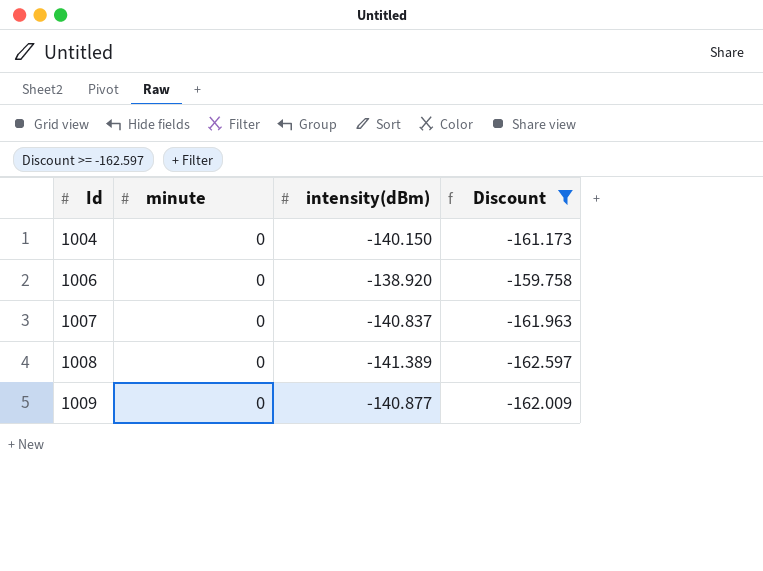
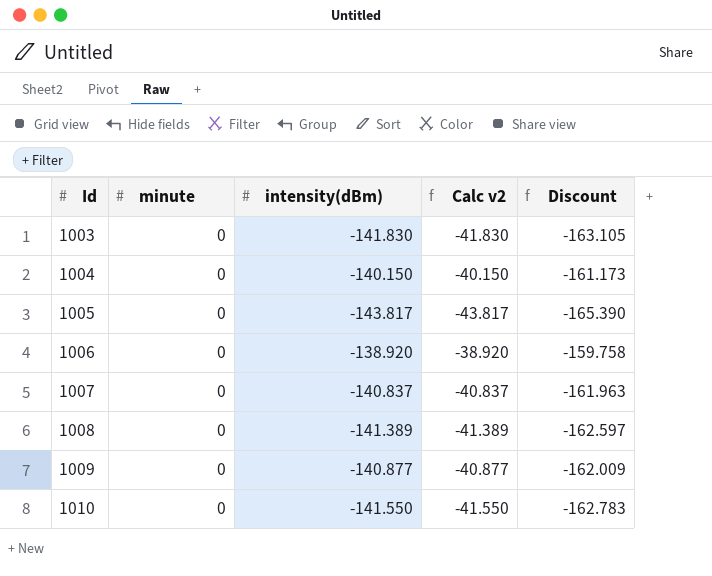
filter: Discount >= -162.597 -> none
column Calc v2 | formula: none -> [intensity(dBm)] + 100

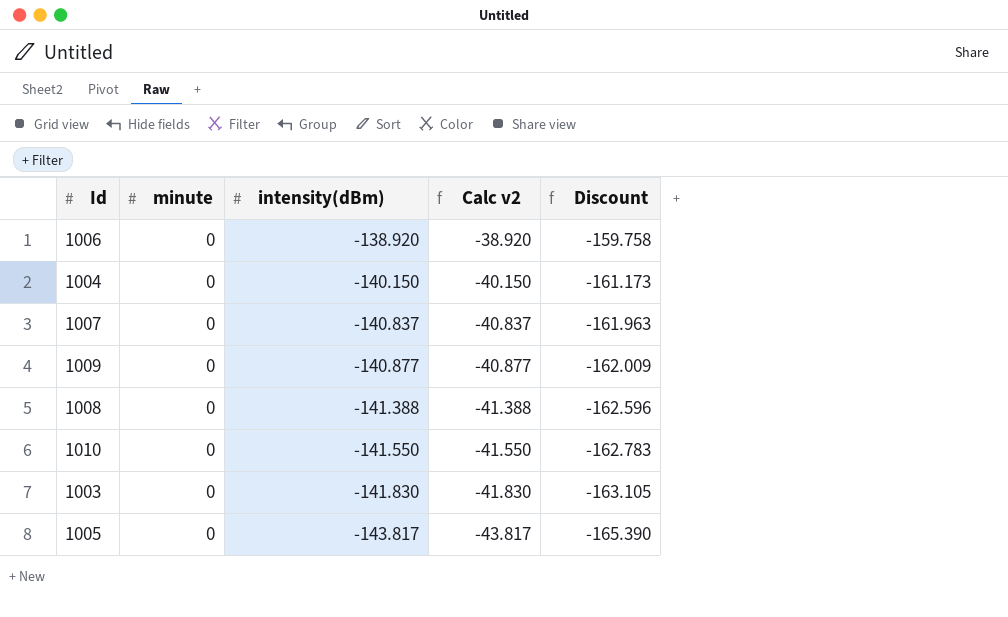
row order: Id ascending -> intensity(dBm) descending
1008 | intensity(dBm): -141.389 -> -141.388
1008 | Calc v2: -41.389 -> -41.388
1008 | Discount: -162.597 -> -162.596

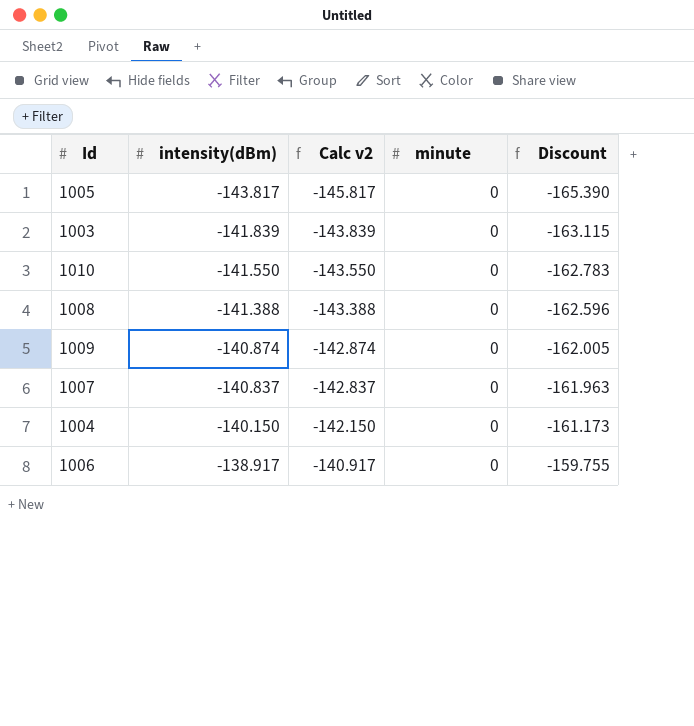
row order: intensity(dBm) descending -> intensity(dBm) ascending
column Calc v2 | formula: [intensity(dBm)] + 100 -> [intensity(dBm)] - 2
column minute | position: 2 -> 4
1003 | intensity(dBm): -141.830 -> -141.839
1003 | Discount: -163.105 -> -163.115
1009 | intensity(dBm): -140.877 -> -140.874
1009 | Discount: -162.009 -> -162.005
1006 | intensity(dBm): -138.920 -> -138.917
1006 | Discount: -159.758 -> -159.755

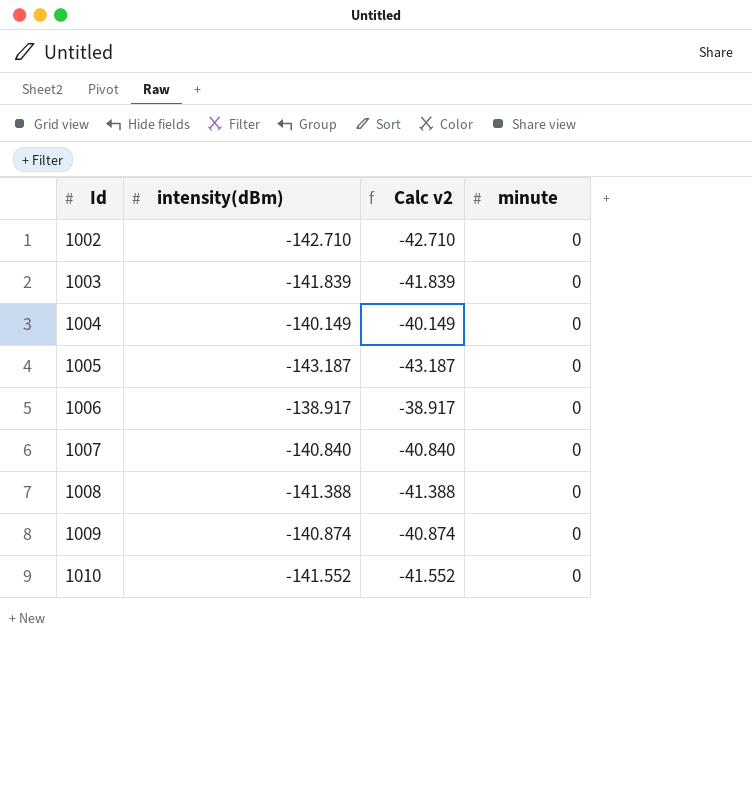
row order: intensity(dBm) ascending -> Id ascending
column Discount | formula: [intensity(dBm)] * 1.15 -> none
column Calc v2 | formula: [intensity(dBm)] - 2 -> [intensity(dBm)] + 100
row 1002: none -> -142.710 | -42.710 | 0
1004 | intensity(dBm): -140.150 -> -140.149
1005 | intensity(dBm): -143.817 -> -143.187
1007 | intensity(dBm): -140.837 -> -140.840
1010 | intensity(dBm): -141.550 -> -141.552

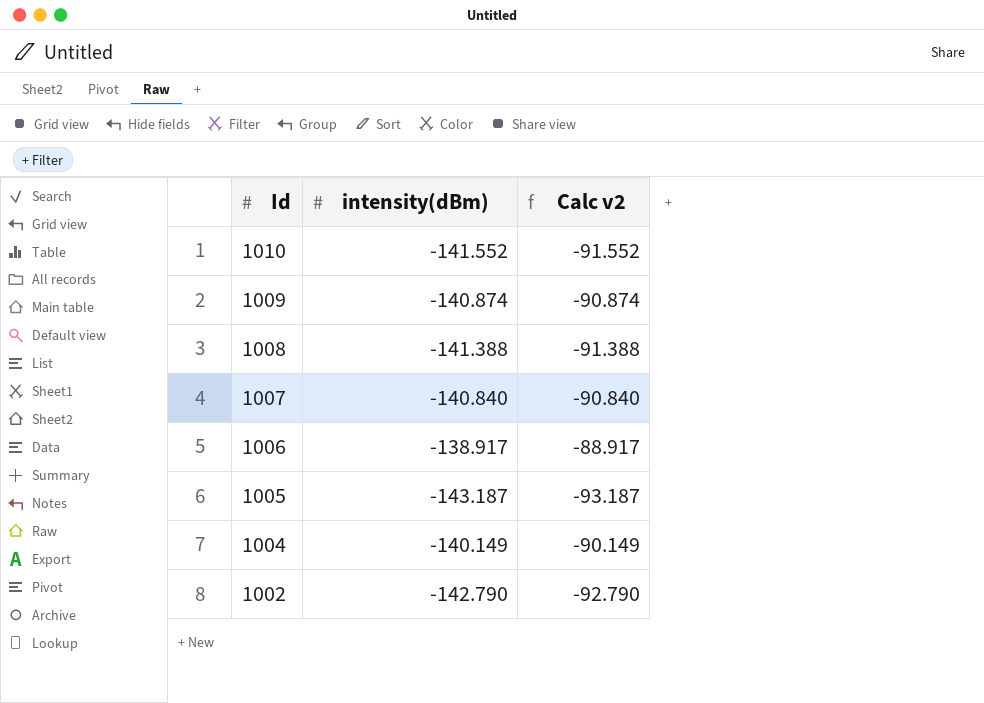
row order: Id ascending -> Id descending
column minute | position: 4 -> none
column Calc v2 | formula: [intensity(dBm)] + 100 -> [intensity(dBm)] + 50
row 1003: -141.839 | -41.839 | 0 -> none
1002 | intensity(dBm): -142.710 -> -142.790

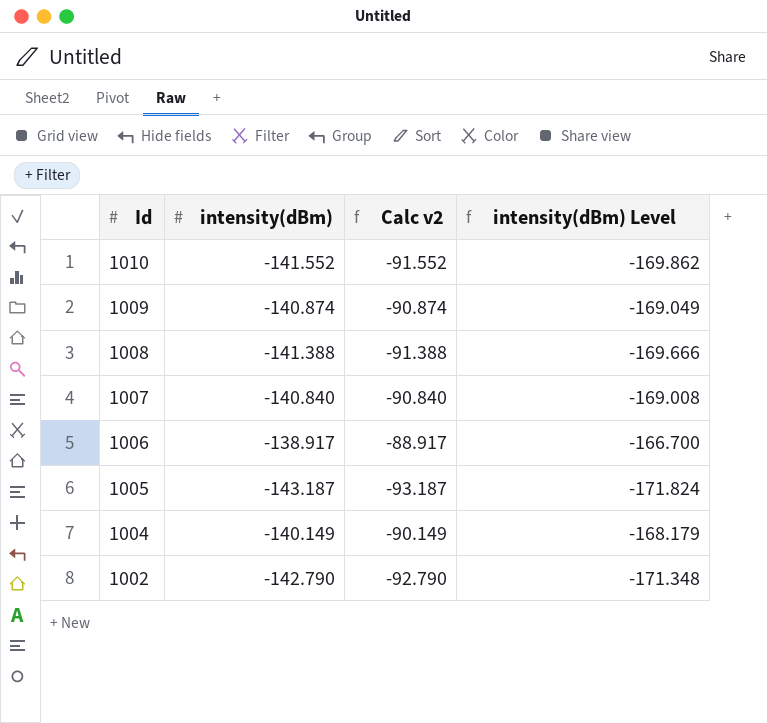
column intensity(dBm) Level | formula: none -> [intensity(dBm)] * 1.2

